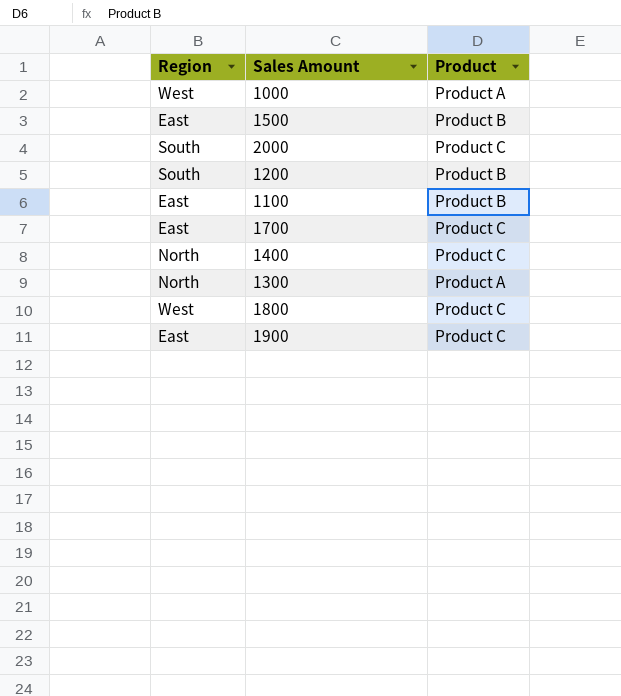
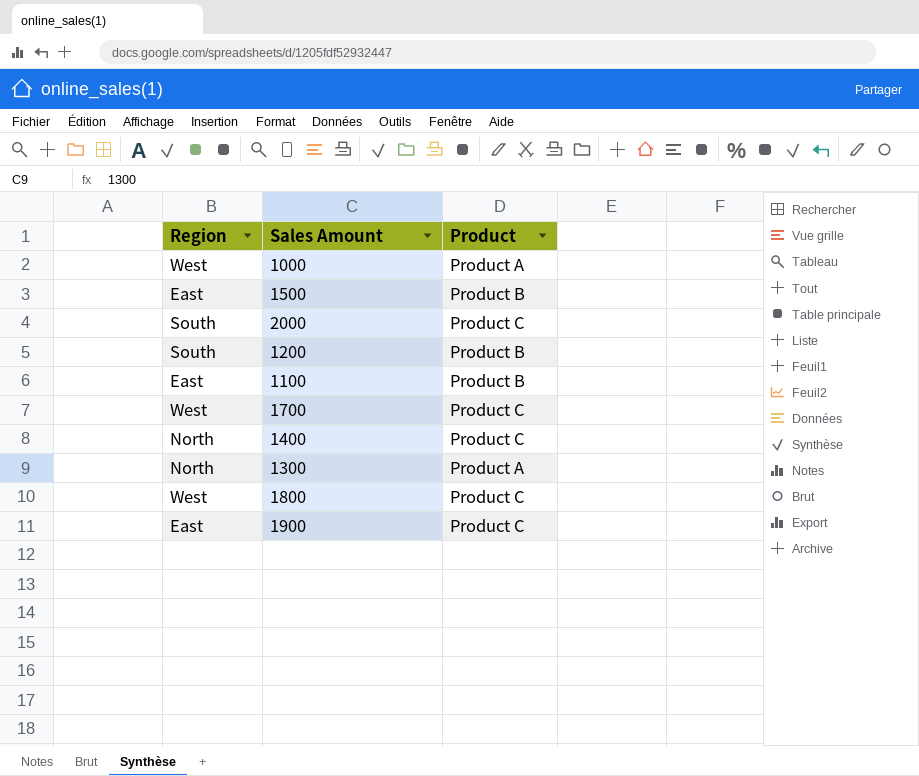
1700 | Region: East -> West

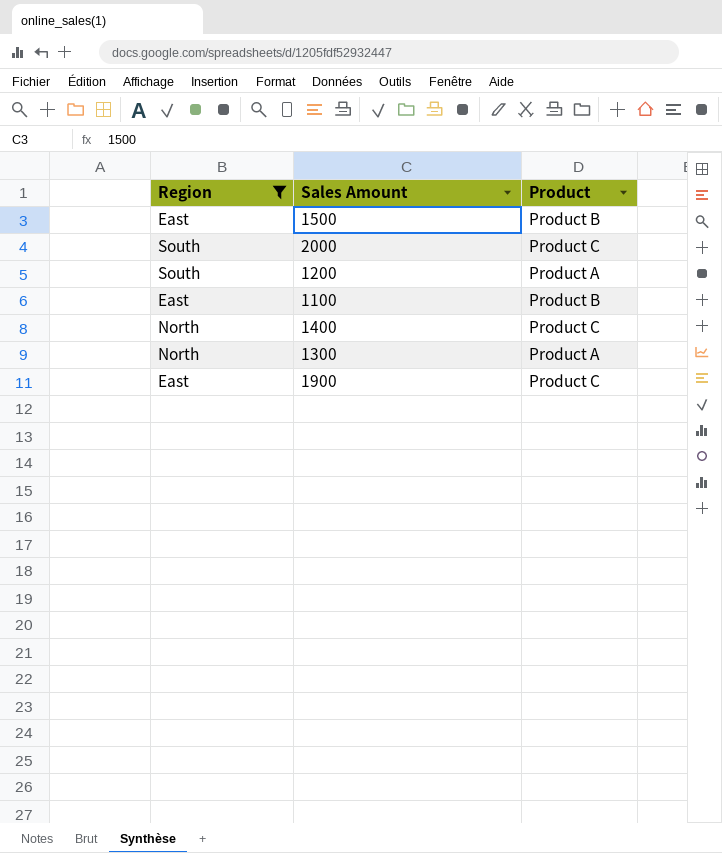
filter: none -> Region != West
1200 | Product: Product B -> Product A

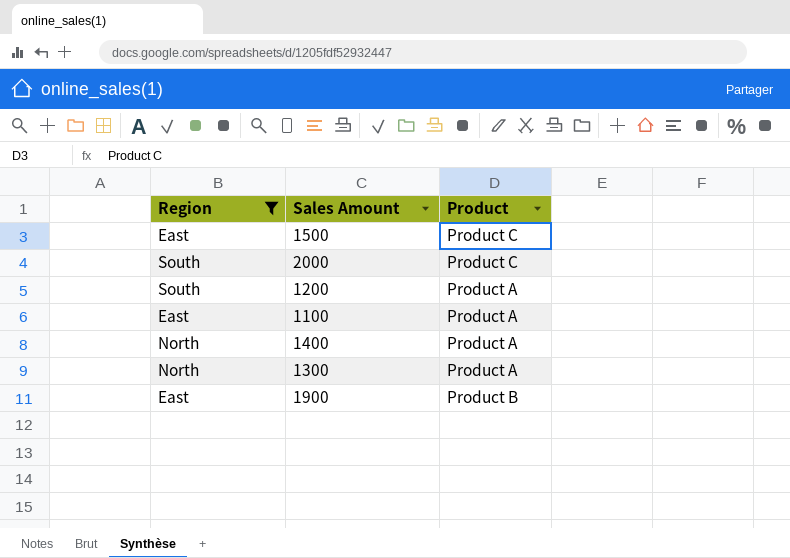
1500 | Product: Product B -> Product C
1100 | Product: Product B -> Product A
1400 | Product: Product C -> Product A
1900 | Product: Product C -> Product B

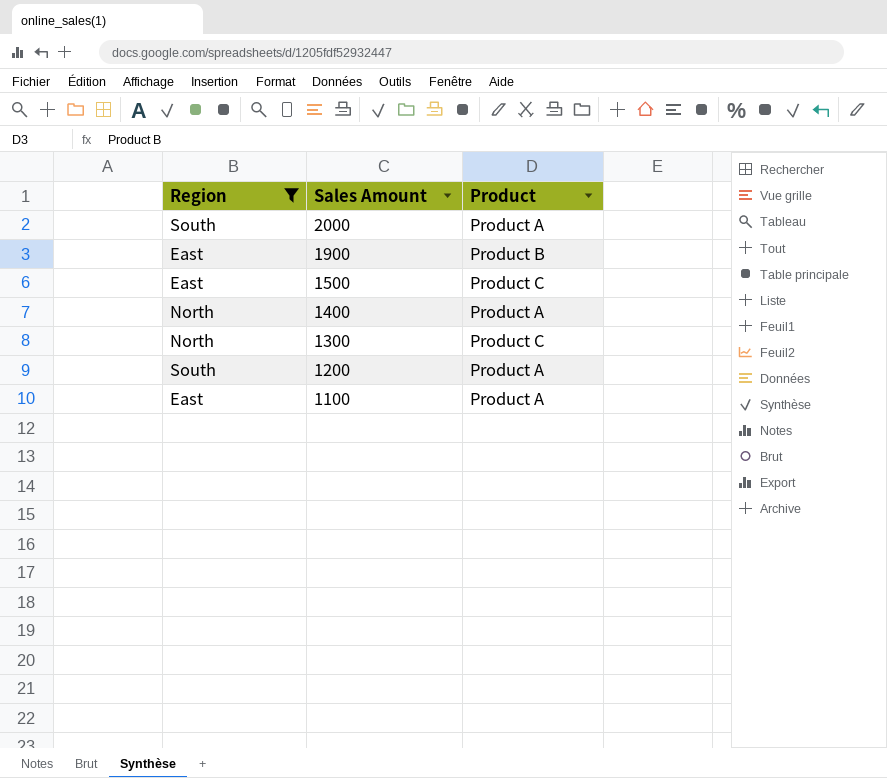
row order: none -> Sales Amount descending
2000 | Product: Product C -> Product A
1300 | Product: Product A -> Product C

